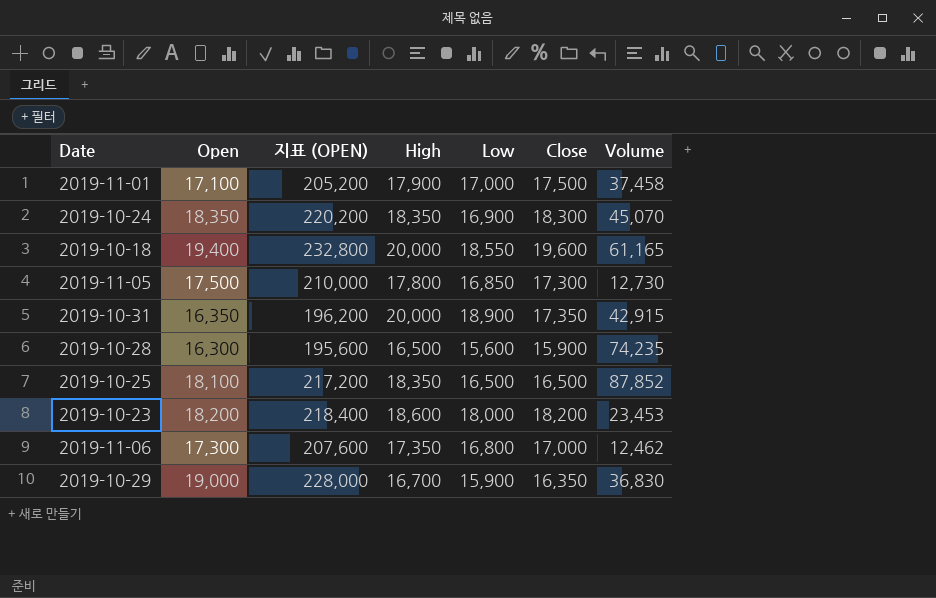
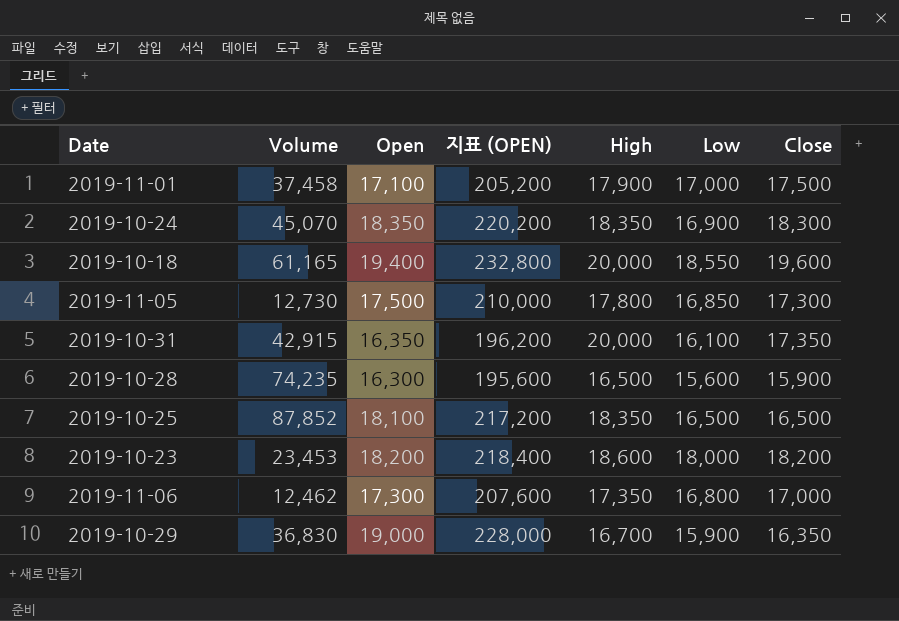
column Volume | position: 7 -> 2
2019-10-31 | Low: 18,900 -> 16,100

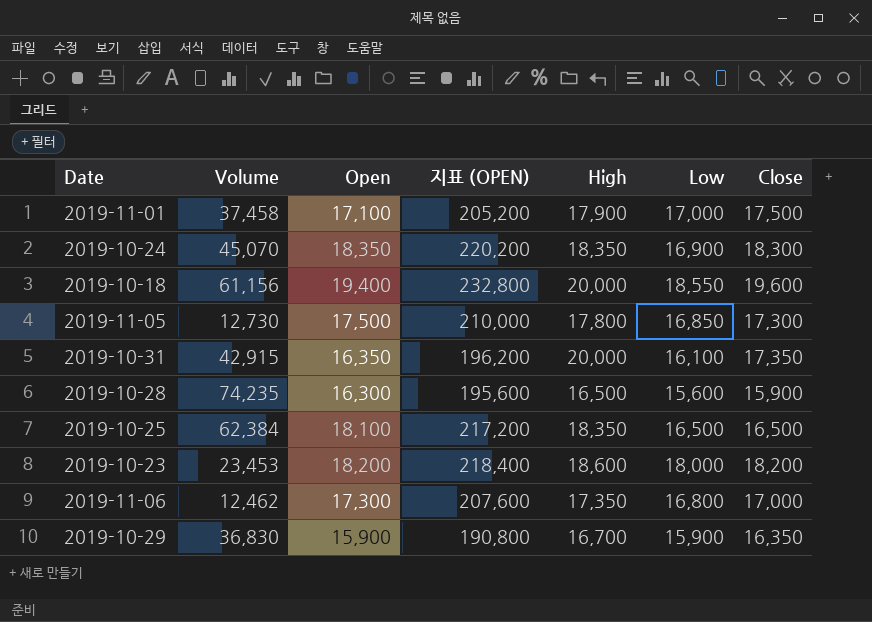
2019-10-18 | Volume: 61,165 -> 61,156
2019-10-25 | Volume: 87,852 -> 62,384
2019-10-29 | Open: 19,000 -> 15,900
2019-10-29 | 지표 (OPEN): 228,000 -> 190,800

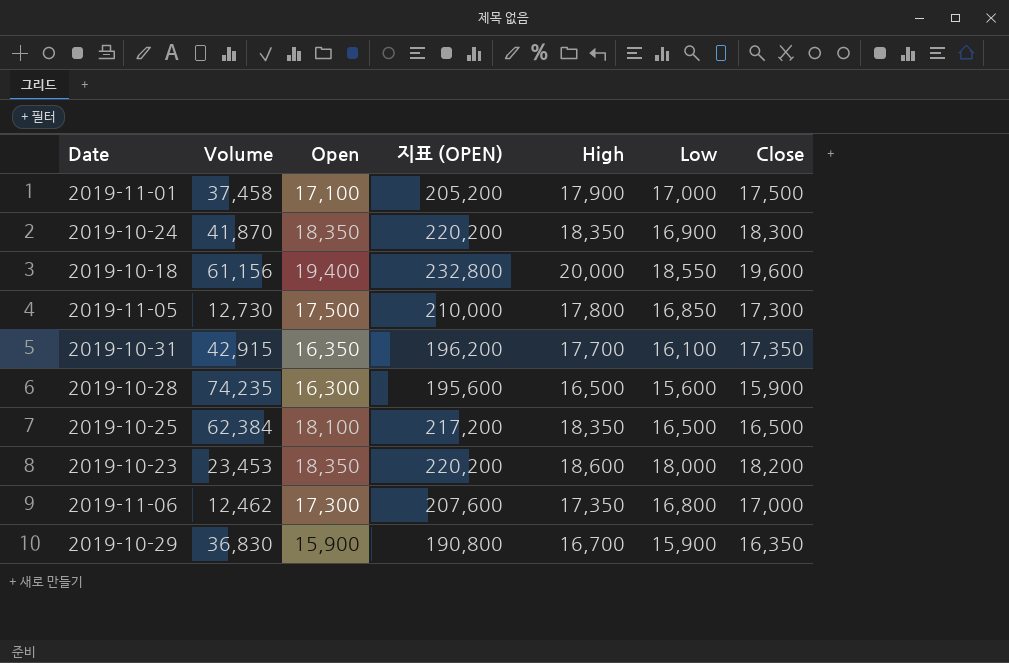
2019-10-24 | Volume: 45,070 -> 41,870
2019-10-31 | High: 20,000 -> 17,700
2019-10-23 | Open: 18,200 -> 18,350
2019-10-23 | 지표 (OPEN): 218,400 -> 220,200

